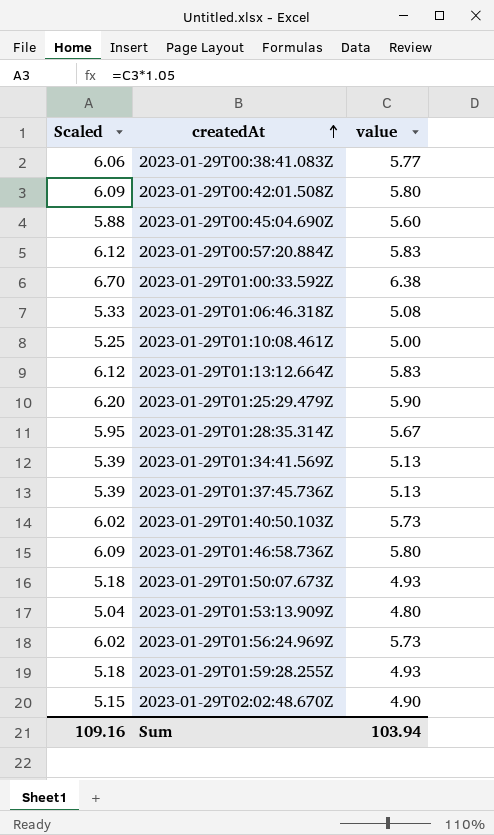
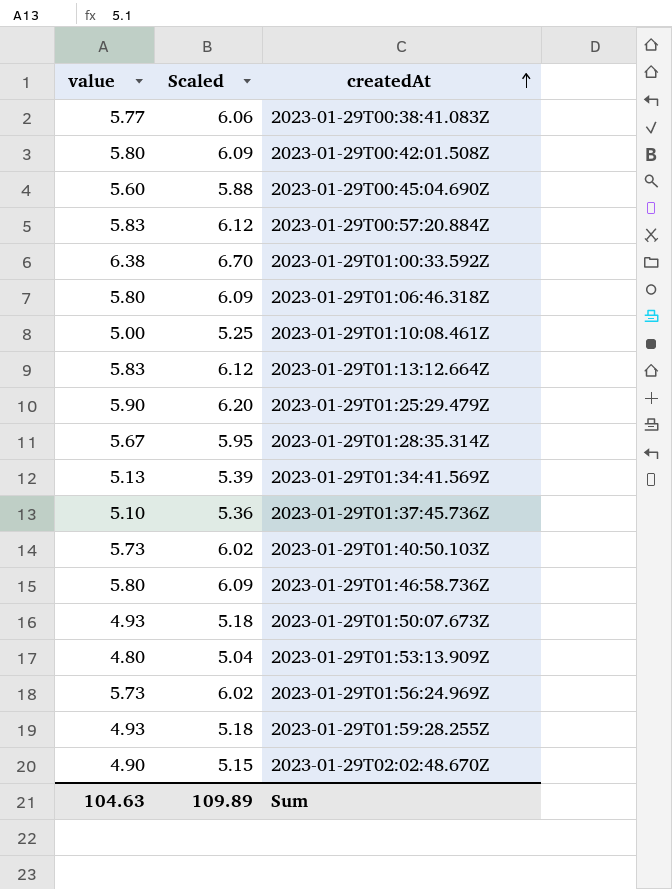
column value | position: 3 -> 1
2023-01-29T01:06:46.318Z | value: 5.08 -> 5.80
2023-01-29T01:06:46.318Z | Scaled: 5.33 -> 6.09
2023-01-29T01:37:45.736Z | value: 5.13 -> 5.10
2023-01-29T01:37:45.736Z | Scaled: 5.39 -> 5.36
Sum | value: 103.94 -> 104.63
Sum | Scaled: 109.16 -> 109.89

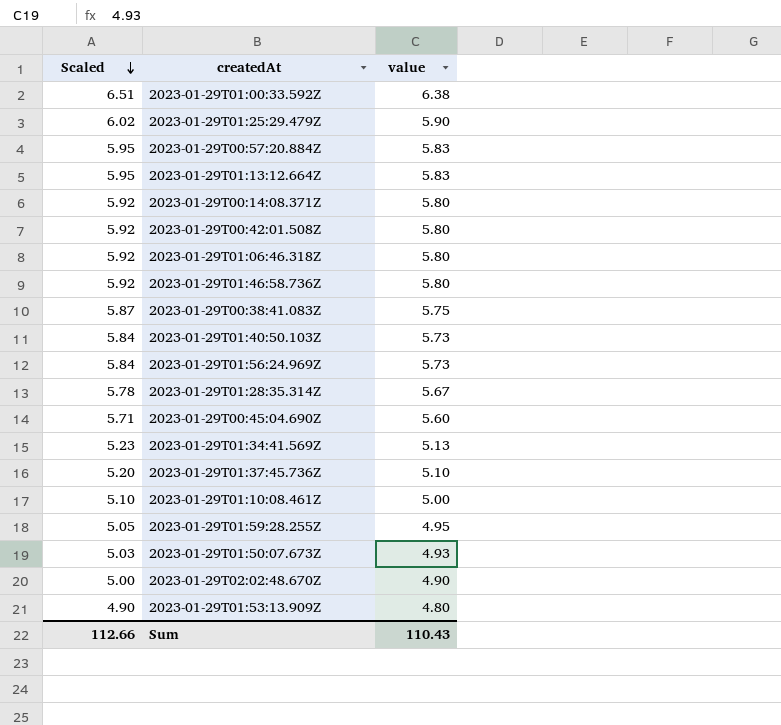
row order: createdAt ascending -> Scaled descending
column Scaled | formula: [value] * 1.05 -> [value] * 1.02
column value | position: 1 -> 3
row 2023-01-29T00:14:08.371Z: none -> 5.92 | 5.80
2023-01-29T00:38:41.083Z | value: 5.77 -> 5.75
2023-01-29T01:59:28.255Z | value: 4.93 -> 4.95
Sum | Scaled: 109.89 -> 112.66
Sum | value: 104.63 -> 110.43

